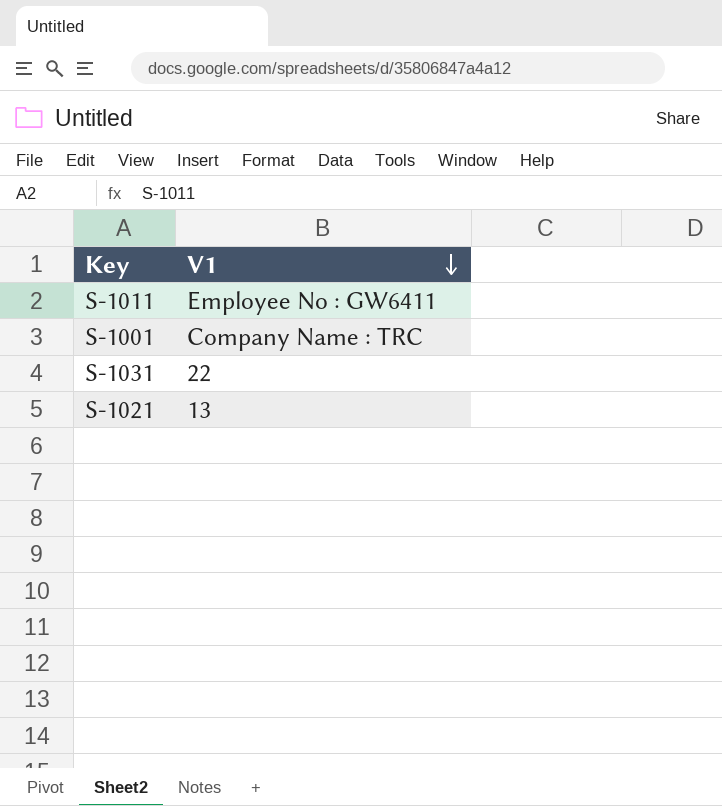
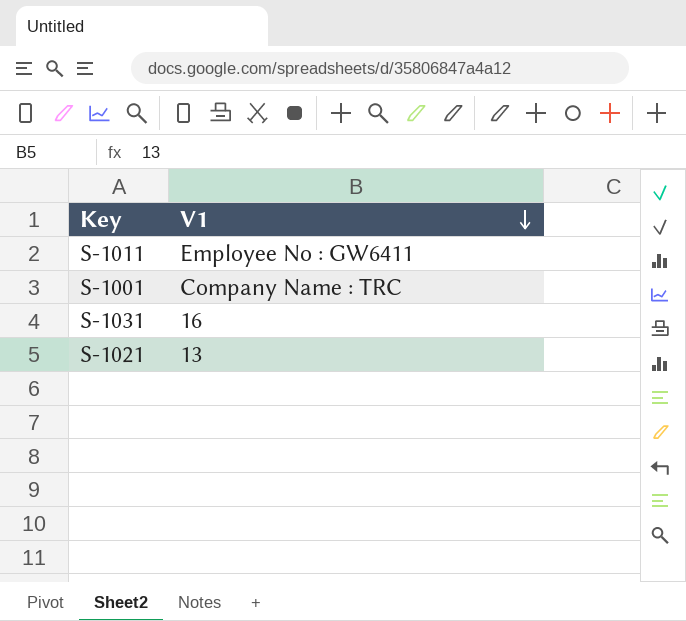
S-1031 | V1: 22 -> 16

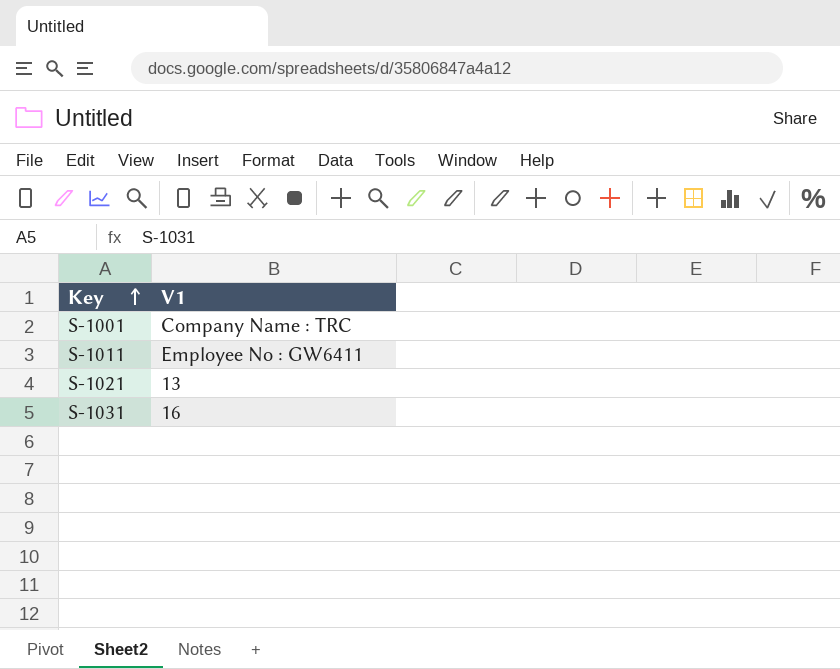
row order: V1 descending -> Key ascending

